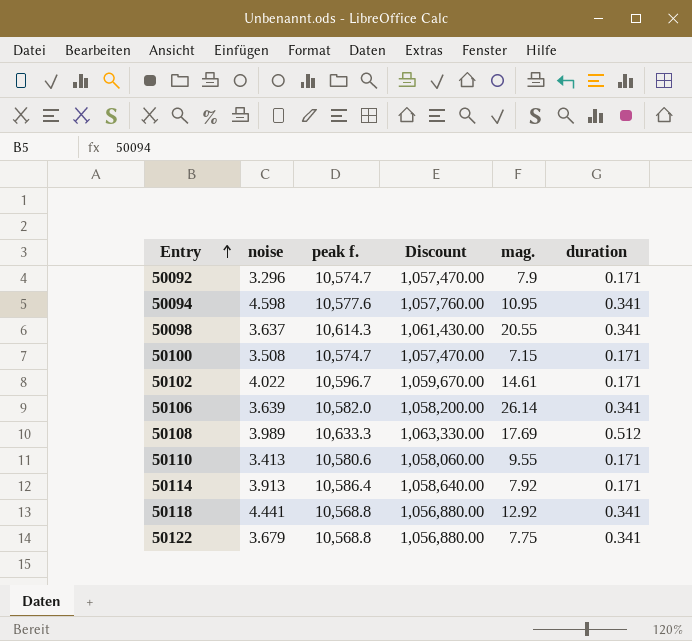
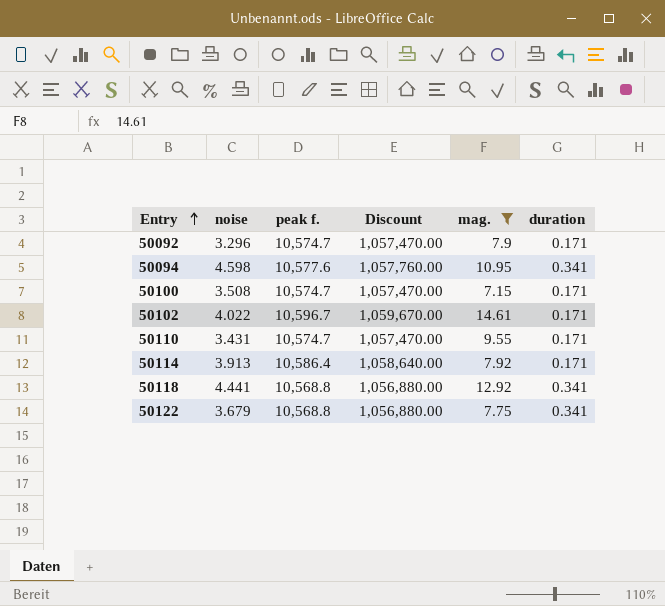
filter: none -> mag. <= 14.61
50110 | noise: 3.413 -> 3.431
50110 | peak f.: 10,580.6 -> 10,574.7
50110 | Discount: 1,058,060.00 -> 1,057,470.00

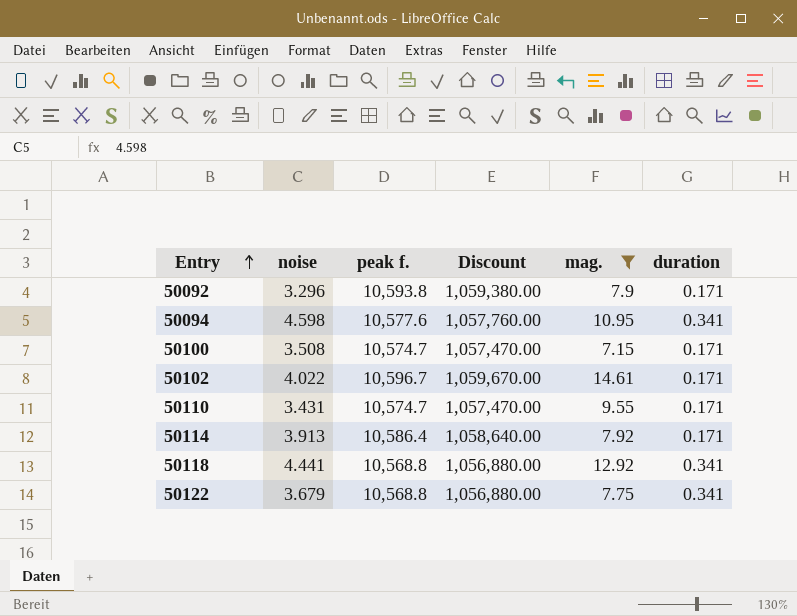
50092 | peak f.: 10,574.7 -> 10,593.8
50092 | Discount: 1,057,470.00 -> 1,059,380.00

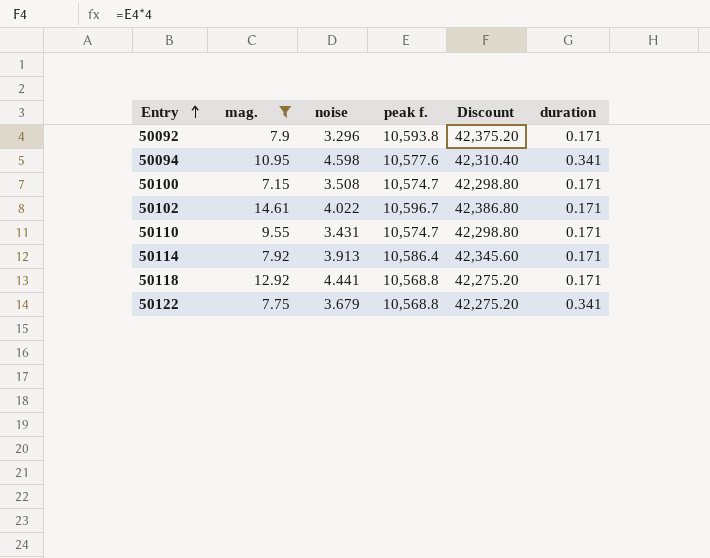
column mag. | position: 5 -> 2
column Discount | formula: [peak f.] * 100 -> [peak f.] * 4
50118 | duration: 0.341 -> 0.171

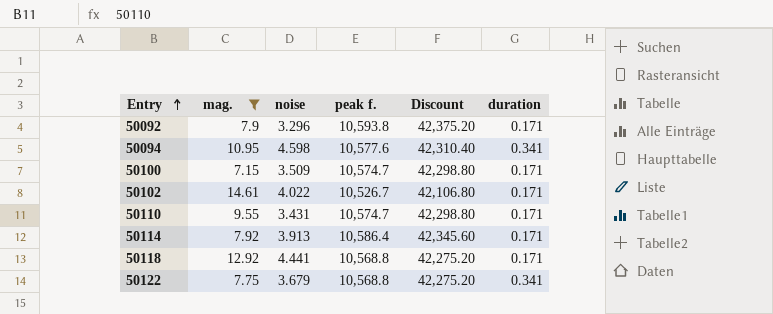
50100 | noise: 3.508 -> 3.509
50102 | peak f.: 10,596.7 -> 10,526.7
50102 | Discount: 42,386.80 -> 42,106.80

